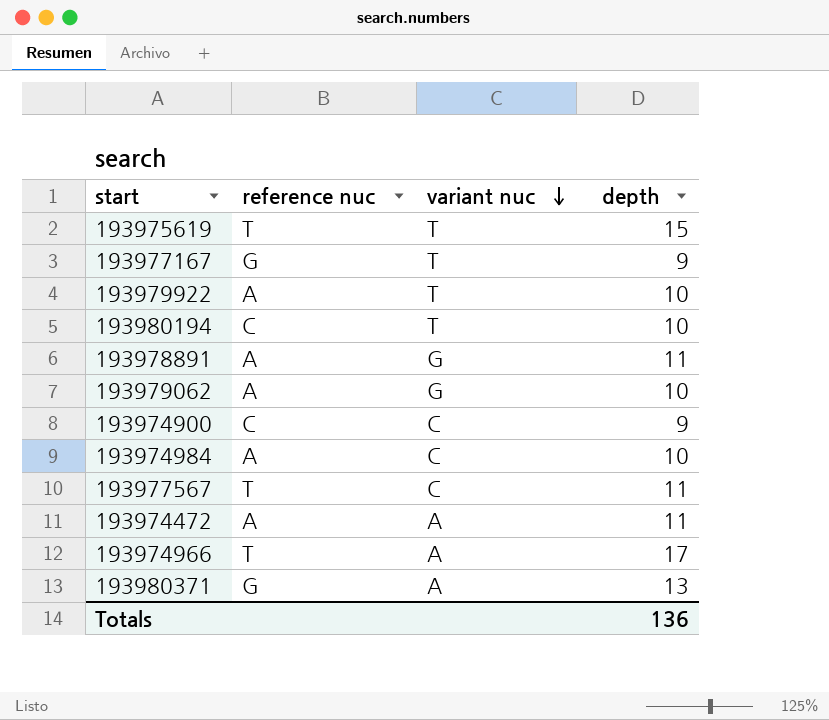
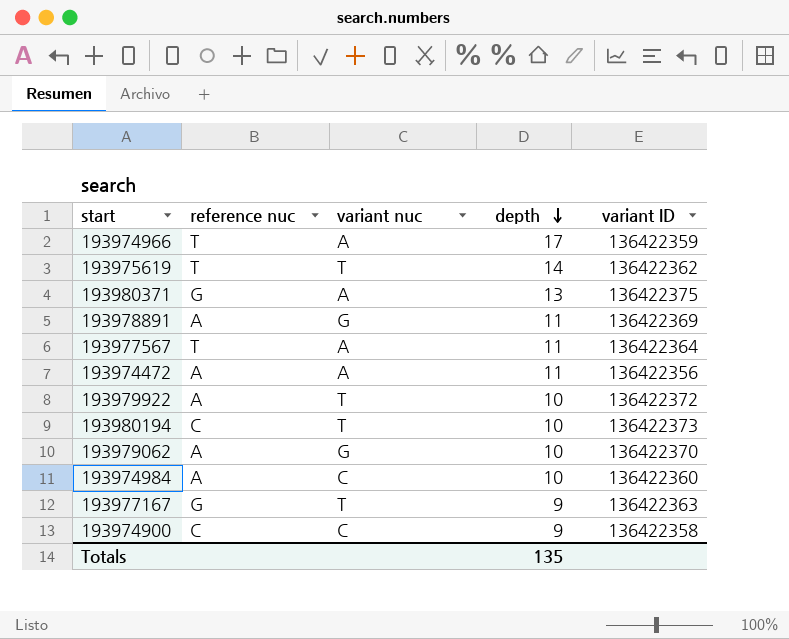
row order: variant nuc descending -> depth descending
column variant ID | position: none -> 5
193975619 | depth: 15 -> 14
193977567 | variant nuc: C -> A
Totals | depth: 136 -> 135

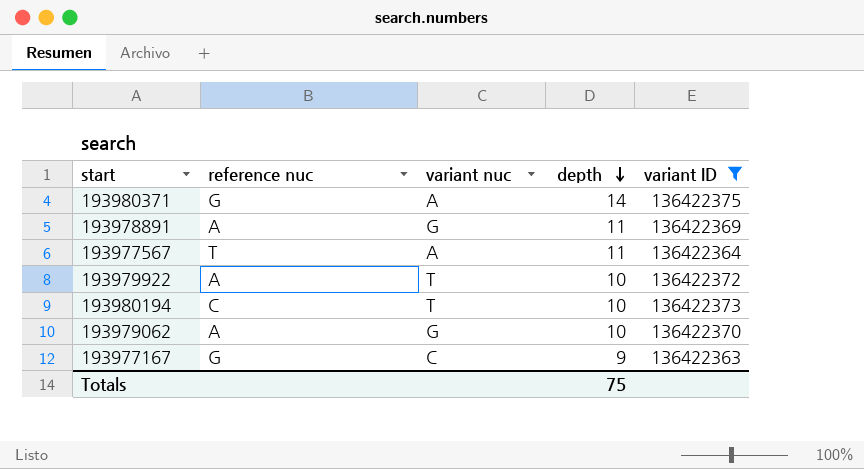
filter: none -> variant ID >= 136422363
193980371 | depth: 13 -> 14
193977167 | variant nuc: T -> C
Totals | depth: 135 -> 75

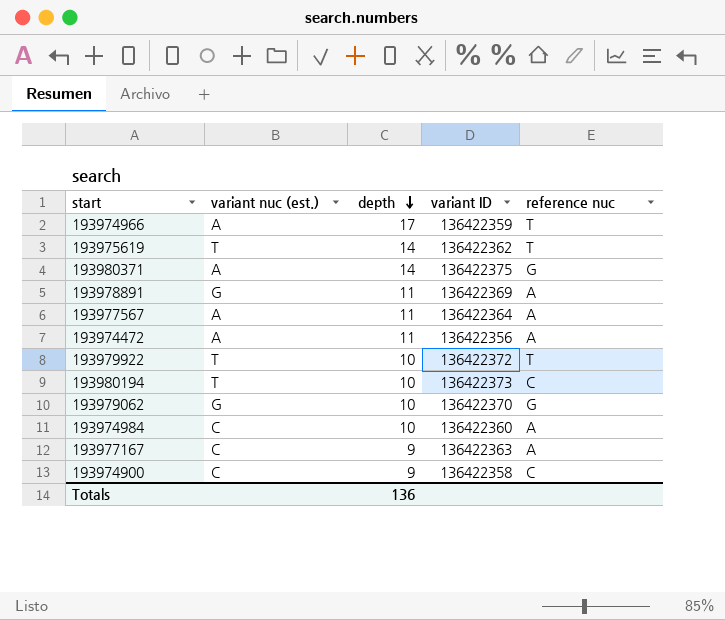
filter: variant ID >= 136422363 -> none
column name: variant nuc -> variant nuc (est.)
column reference nuc | position: 2 -> 5
193977567 | reference nuc: T -> A
193979922 | reference nuc: A -> T
193979062 | reference nuc: A -> G
193977167 | reference nuc: G -> A
Totals | depth: 75 -> 136

